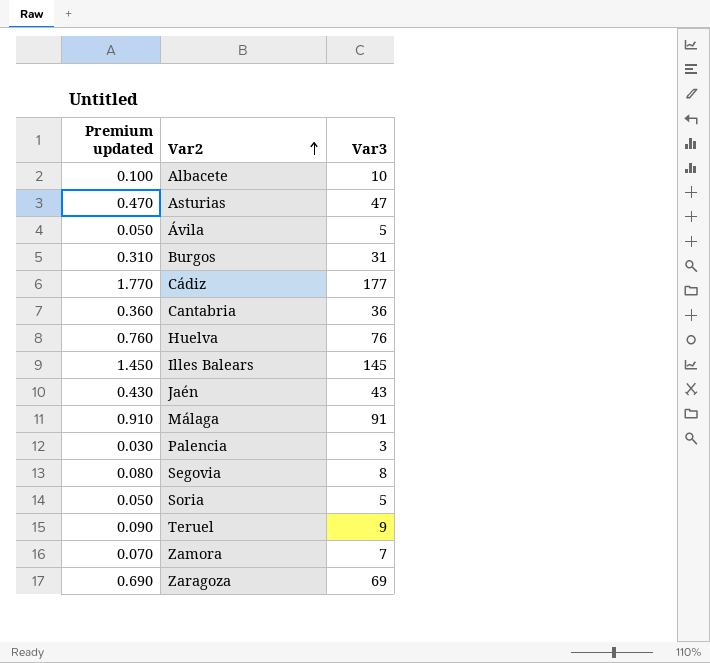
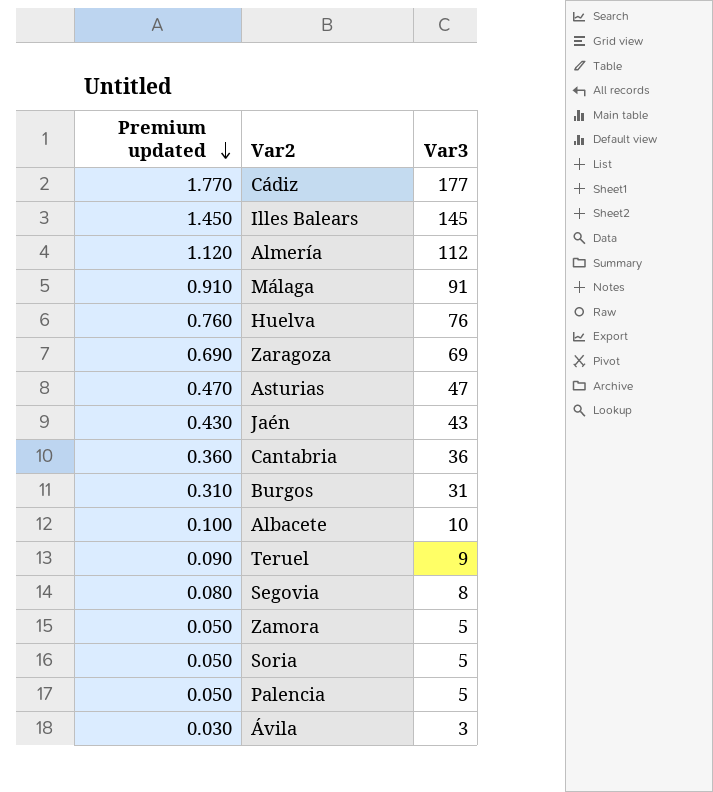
row order: Var2 ascending -> Premium updated descending
row Almería: none -> 1.120 | 112
Zamora | Premium updated: 0.070 -> 0.050
Zamora | Var3: 7 -> 5
Palencia | Premium updated: 0.030 -> 0.050
Palencia | Var3: 3 -> 5
Ávila | Premium updated: 0.050 -> 0.030
Ávila | Var3: 5 -> 3

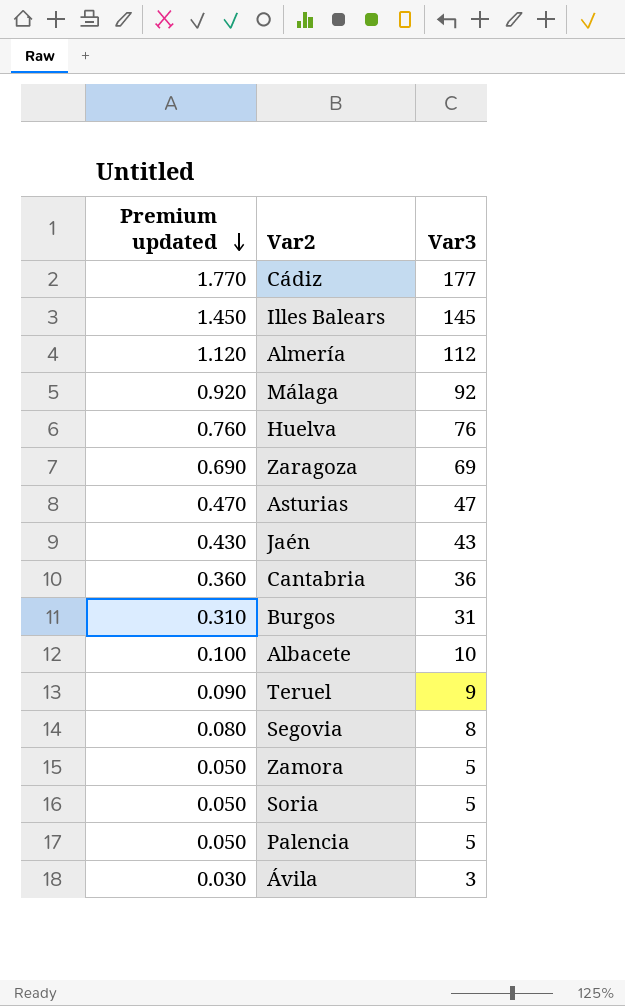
Málaga | Premium updated: 0.910 -> 0.920
Málaga | Var3: 91 -> 92

